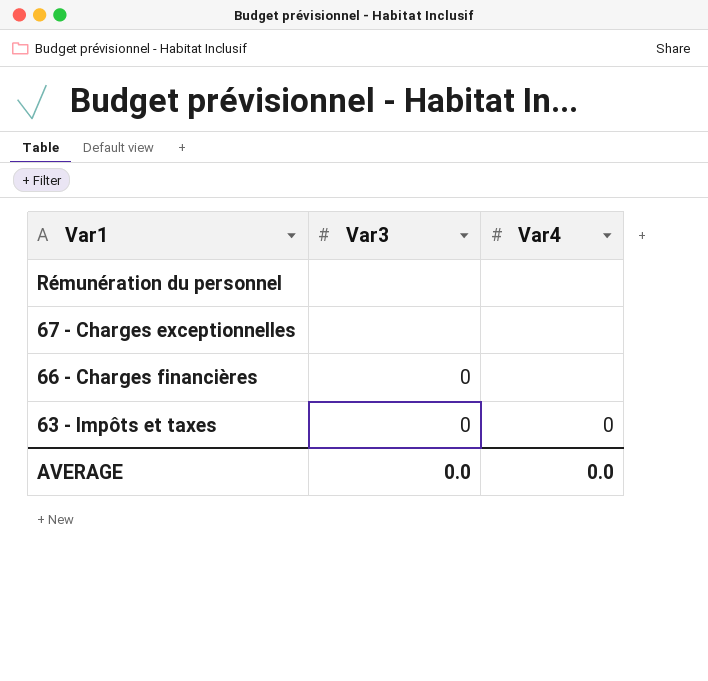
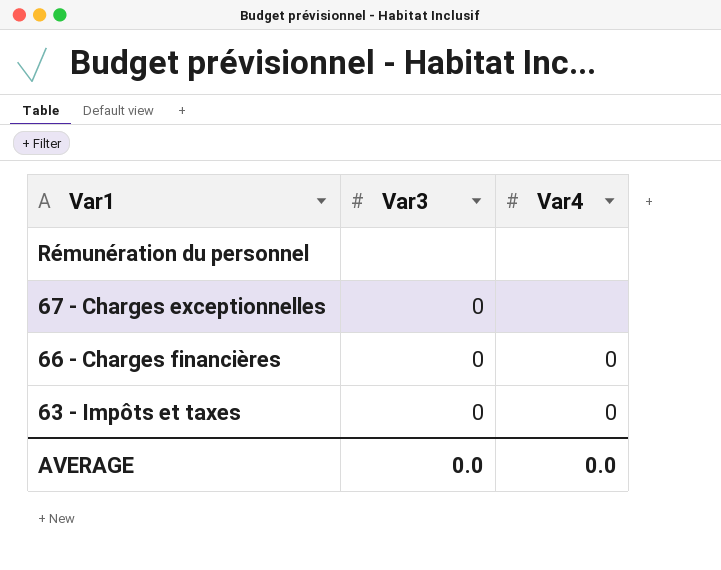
67 - Charges exceptionnelles | Var3: none -> 0
66 - Charges financières | Var4: none -> 0

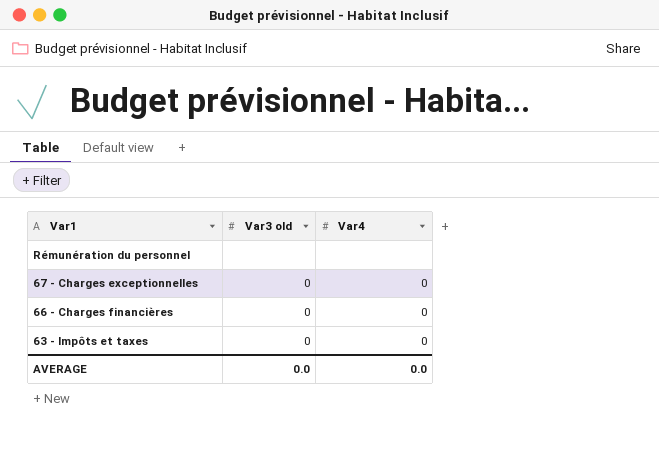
column name: Var3 -> Var3 old
67 - Charges exceptionnelles | Var4: none -> 0

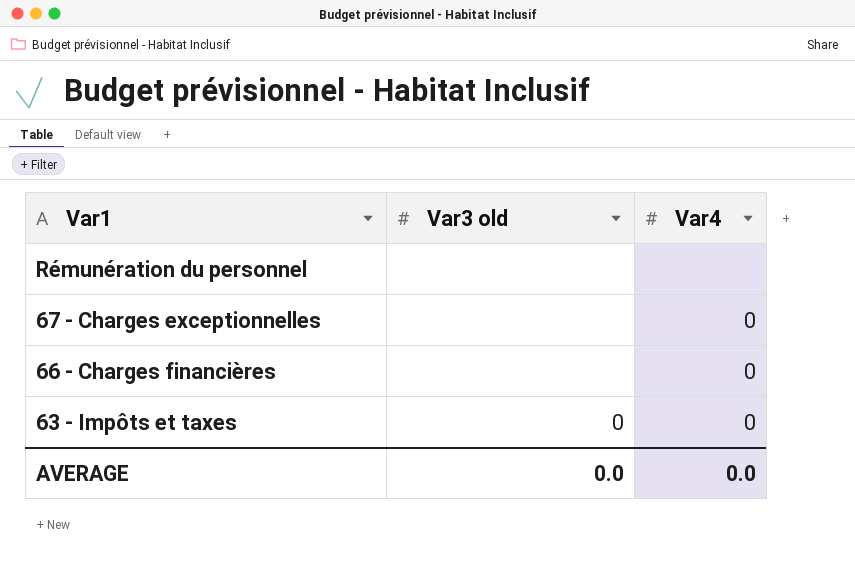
67 - Charges exceptionnelles | Var3 old: 0 -> none
66 - Charges financières | Var3 old: 0 -> none

